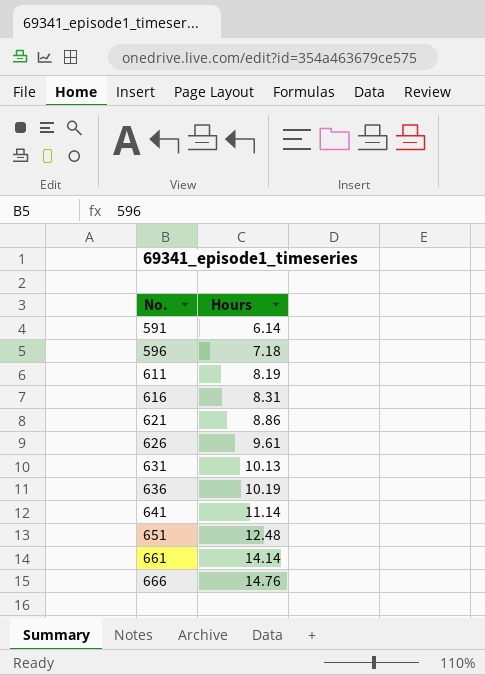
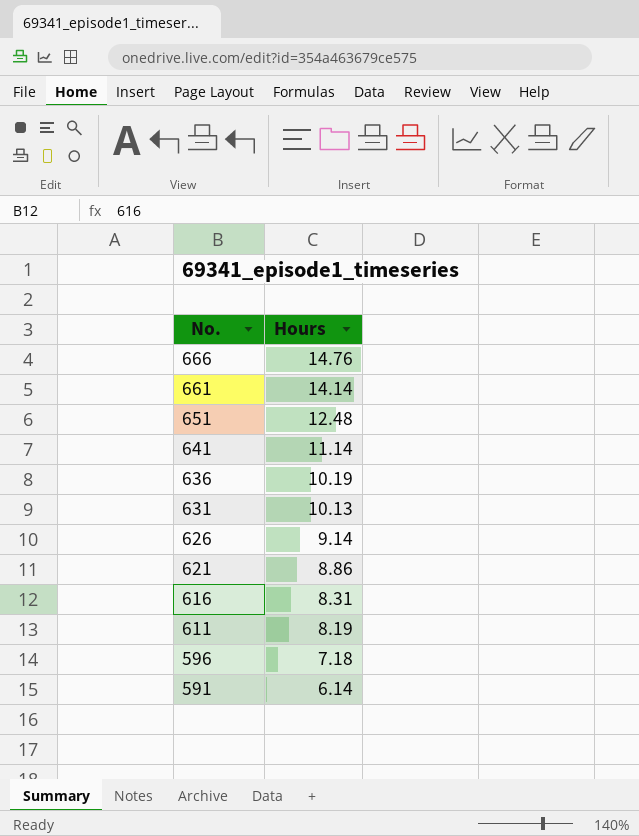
row order: No. ascending -> No. descending
626 | Hours: 9.61 -> 9.14

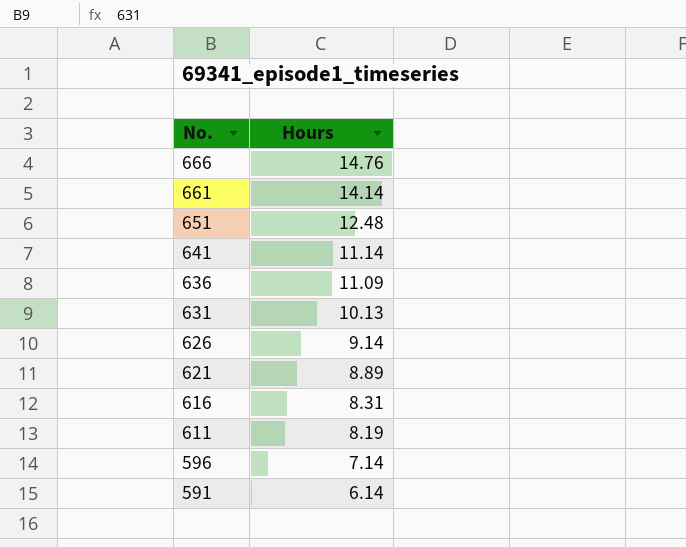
636 | Hours: 10.19 -> 11.09
621 | Hours: 8.86 -> 8.89
596 | Hours: 7.18 -> 7.14

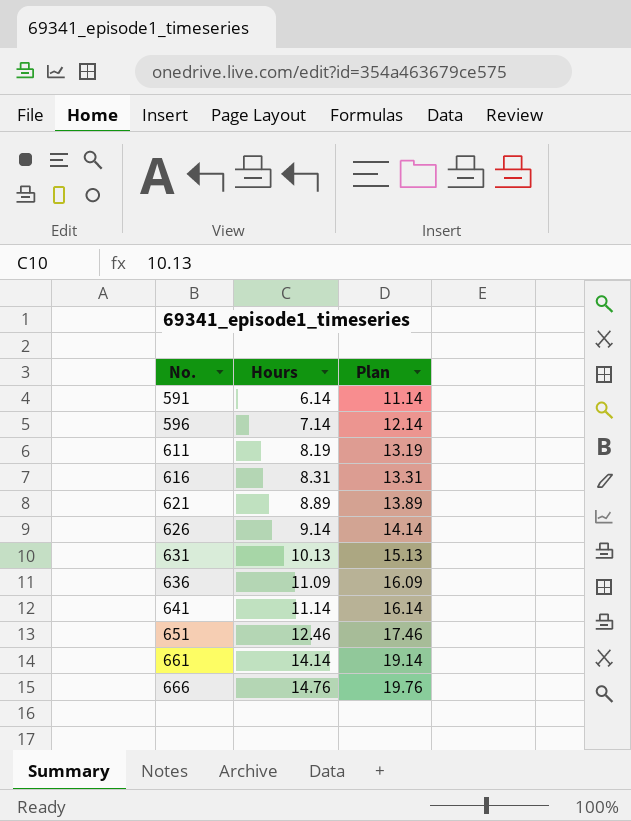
row order: No. descending -> No. ascending
column Plan | formula: none -> [Hours] + 5
651 | Hours: 12.48 -> 12.46

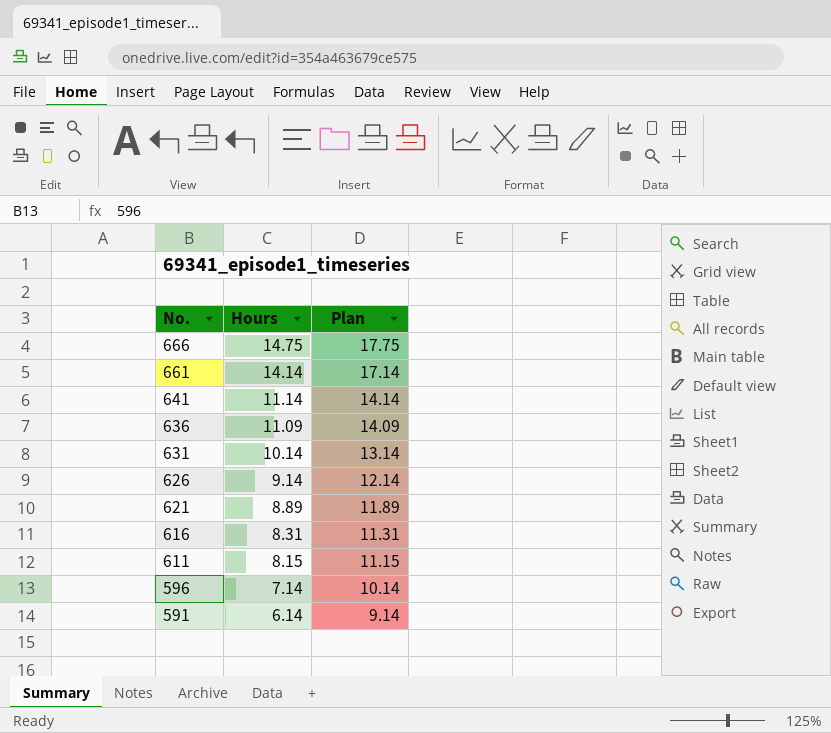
row order: No. ascending -> No. descending
column Plan | formula: [Hours] + 5 -> [Hours] + 3
row 651: 12.46 | 17.46 -> none
666 | Hours: 14.76 -> 14.75
631 | Hours: 10.13 -> 10.14
611 | Hours: 8.19 -> 8.15

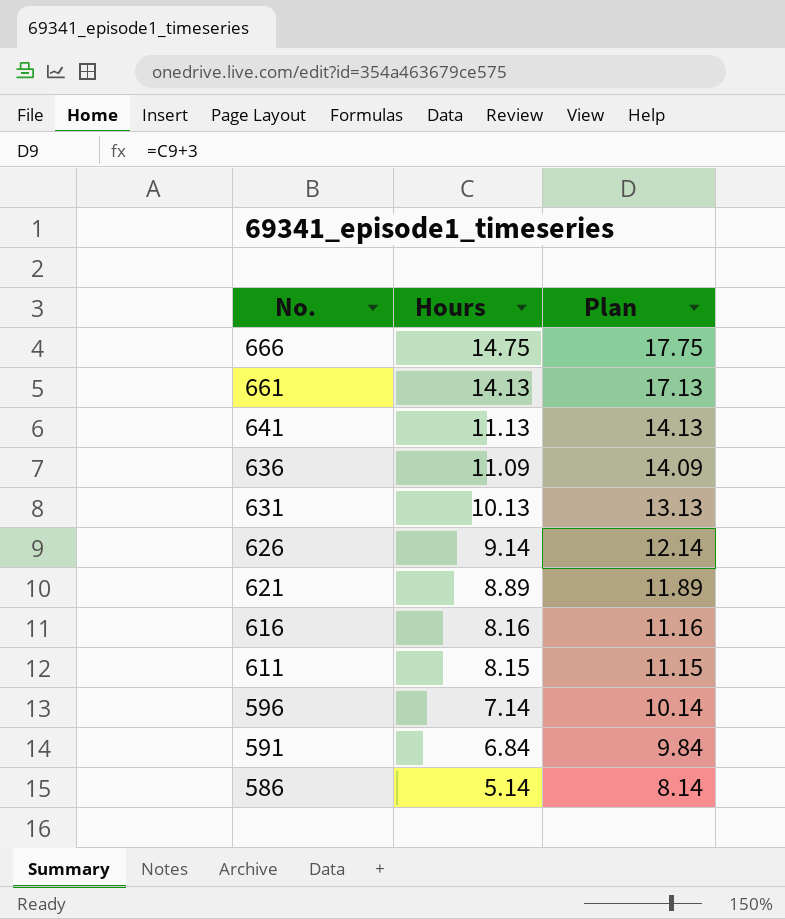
661 | Hours: 14.14 -> 14.13
661 | Plan: 17.14 -> 17.13
641 | Hours: 11.14 -> 11.13
641 | Plan: 14.14 -> 14.13
631 | Hours: 10.14 -> 10.13
631 | Plan: 13.14 -> 13.13
616 | Hours: 8.31 -> 8.16
616 | Plan: 11.31 -> 11.16
591 | Hours: 6.14 -> 6.84
591 | Plan: 9.14 -> 9.84
row 586: none -> 5.14 | 8.14

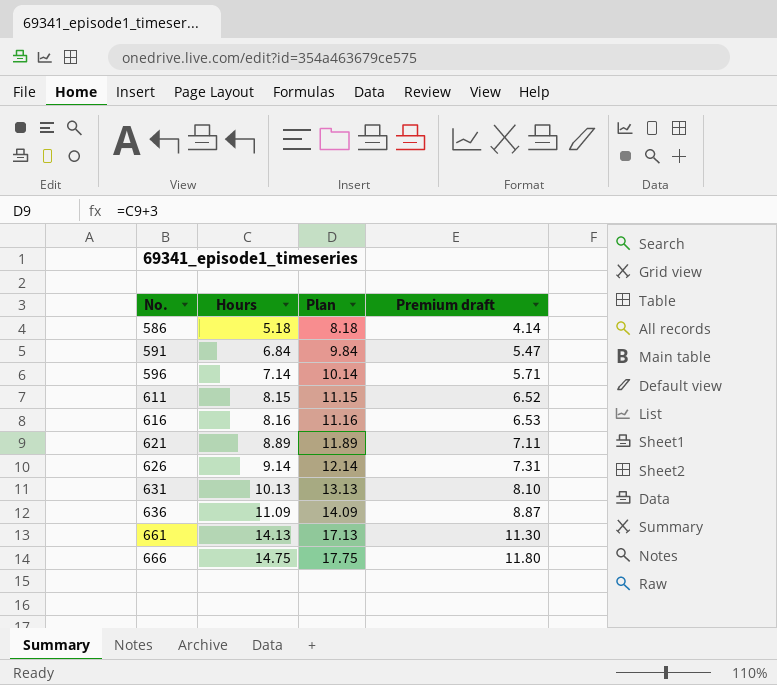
row order: No. descending -> No. ascending
column Premium draft | formula: none -> [Hours] * 0.8
row 641: 11.13 | 14.13 -> none
586 | Hours: 5.14 -> 5.18
586 | Plan: 8.14 -> 8.18

